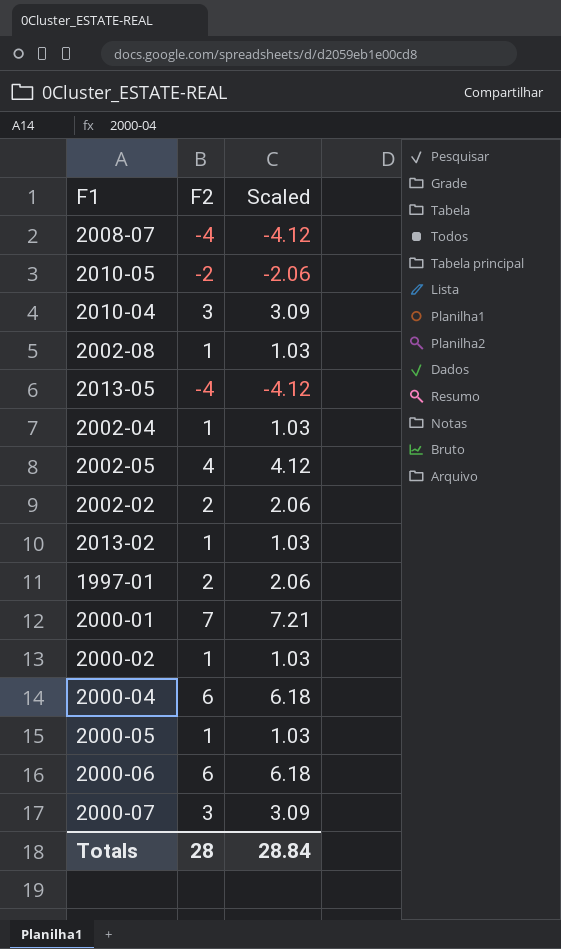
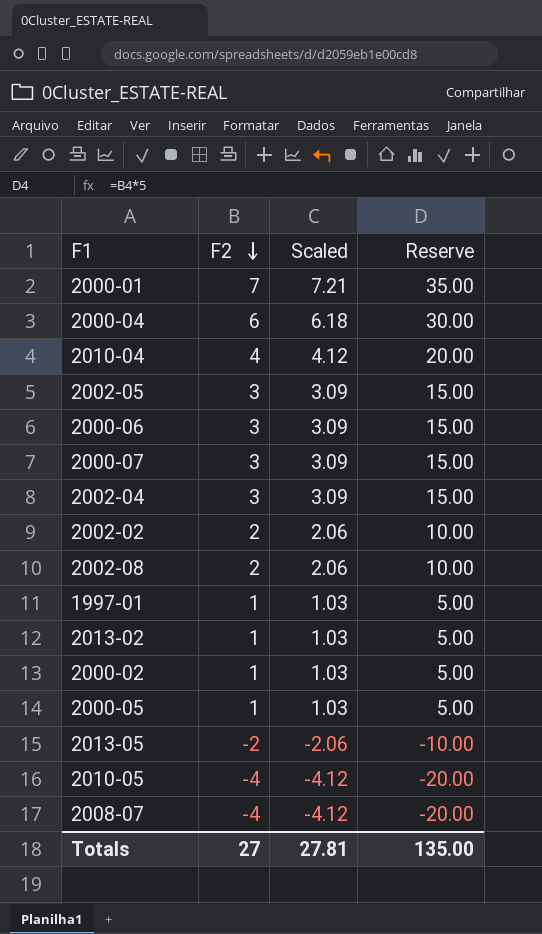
row order: none -> F2 descending
column Reserve | formula: none -> [F2] * 5
2010-04 | F2: 3 -> 4
2010-04 | Scaled: 3.09 -> 4.12
2002-05 | F2: 4 -> 3
2002-05 | Scaled: 4.12 -> 3.09
2000-06 | F2: 6 -> 3
2000-06 | Scaled: 6.18 -> 3.09
2002-04 | F2: 1 -> 3
2002-04 | Scaled: 1.03 -> 3.09
2002-08 | F2: 1 -> 2
2002-08 | Scaled: 1.03 -> 2.06
1997-01 | F2: 2 -> 1
1997-01 | Scaled: 2.06 -> 1.03
2013-05 | F2: -4 -> -2
2013-05 | Scaled: -4.12 -> -2.06
2010-05 | F2: -2 -> -4
2010-05 | Scaled: -2.06 -> -4.12
Totals | F2: 28 -> 27
Totals | Scaled: 28.84 -> 27.81

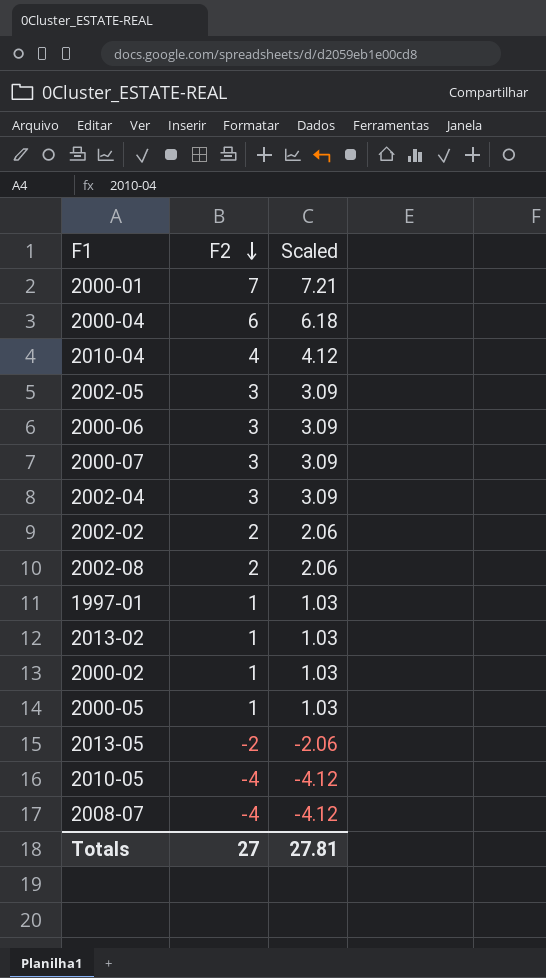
column Reserve | formula: [F2] * 5 -> none

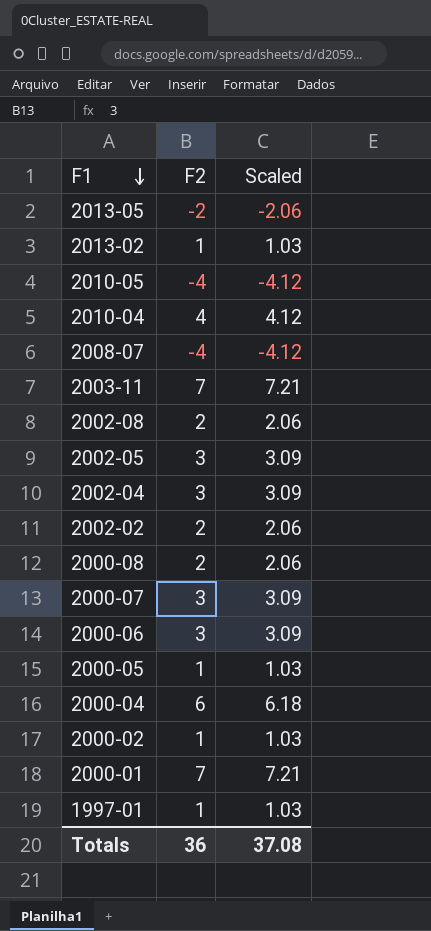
row order: F2 descending -> F1 descending
row 2003-11: none -> 7 | 7.21
row 2000-08: none -> 2 | 2.06
Totals | F2: 27 -> 36
Totals | Scaled: 27.81 -> 37.08

